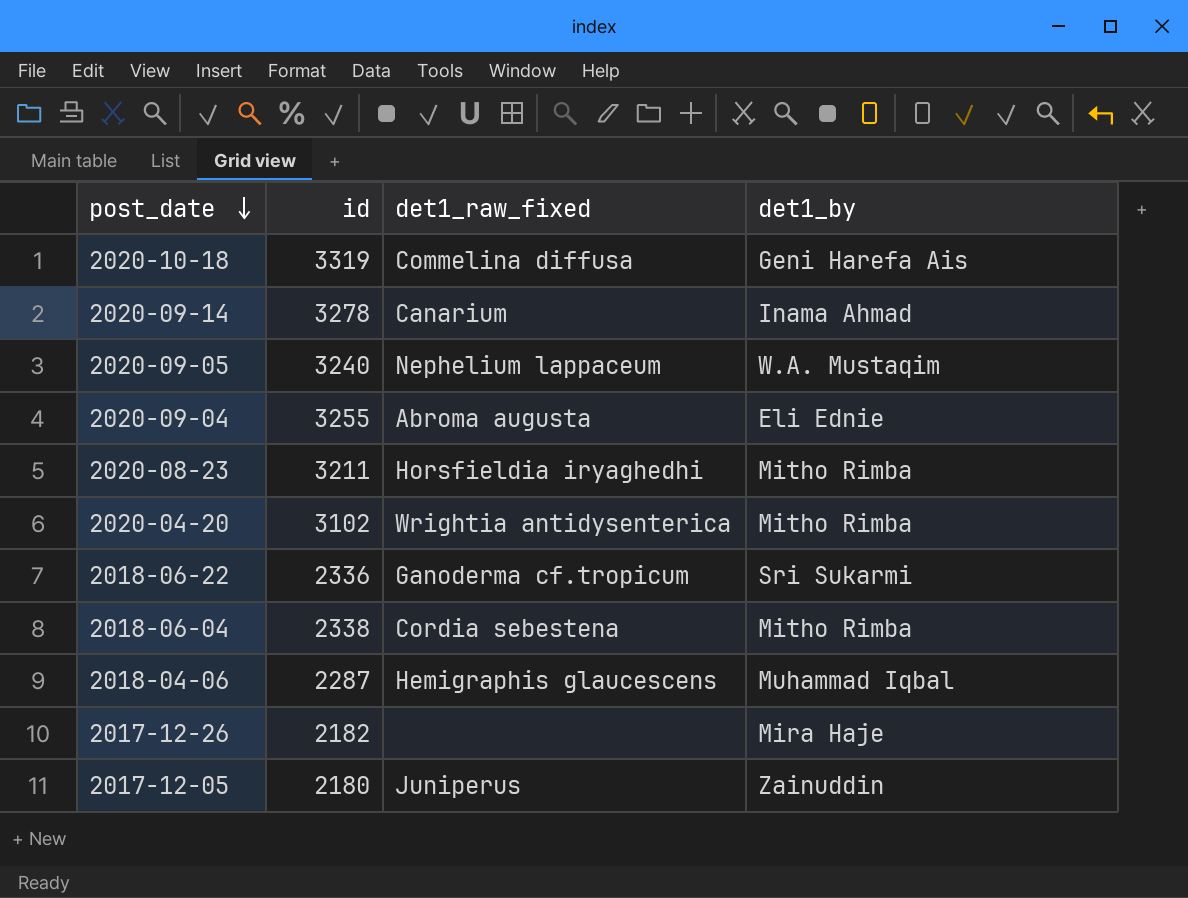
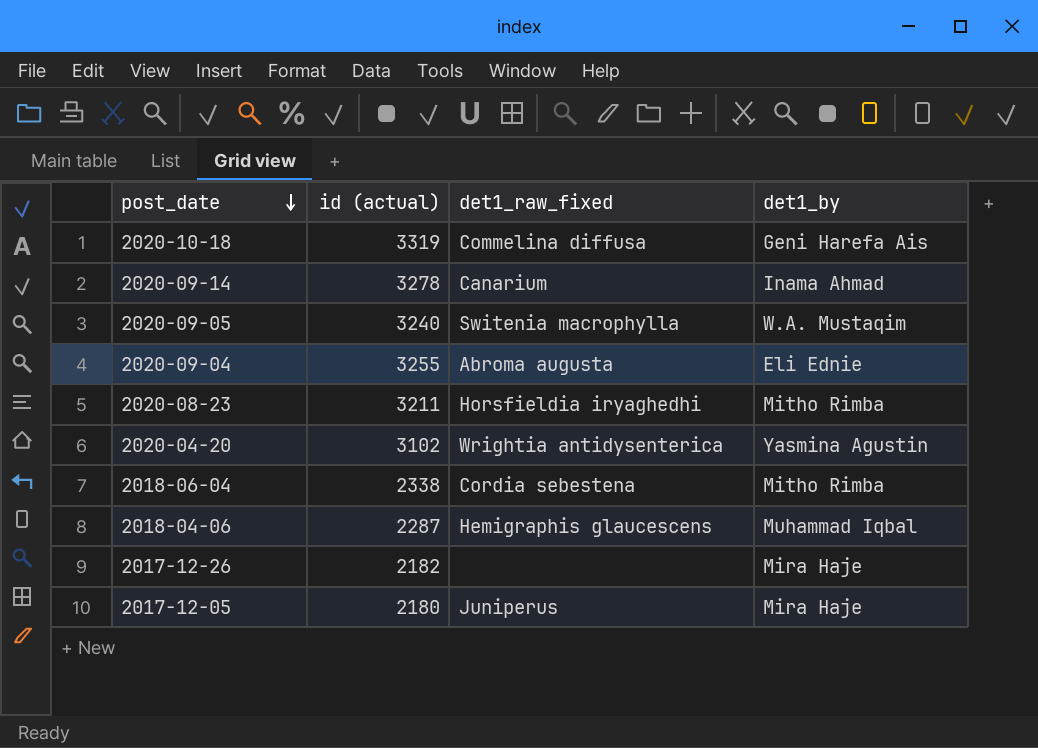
column name: id -> id (actual)
row 2018-06-22: 2336 | Ganoderma cf.tropicum | Sri Sukarmi -> none
2020-09-05 | det1_raw_fixed: Nephelium lappaceum -> Switenia macrophylla
2020-04-20 | det1_by: Mitho Rimba -> Yasmina Agustin
2017-12-05 | det1_by: Zainuddin -> Mira Haje

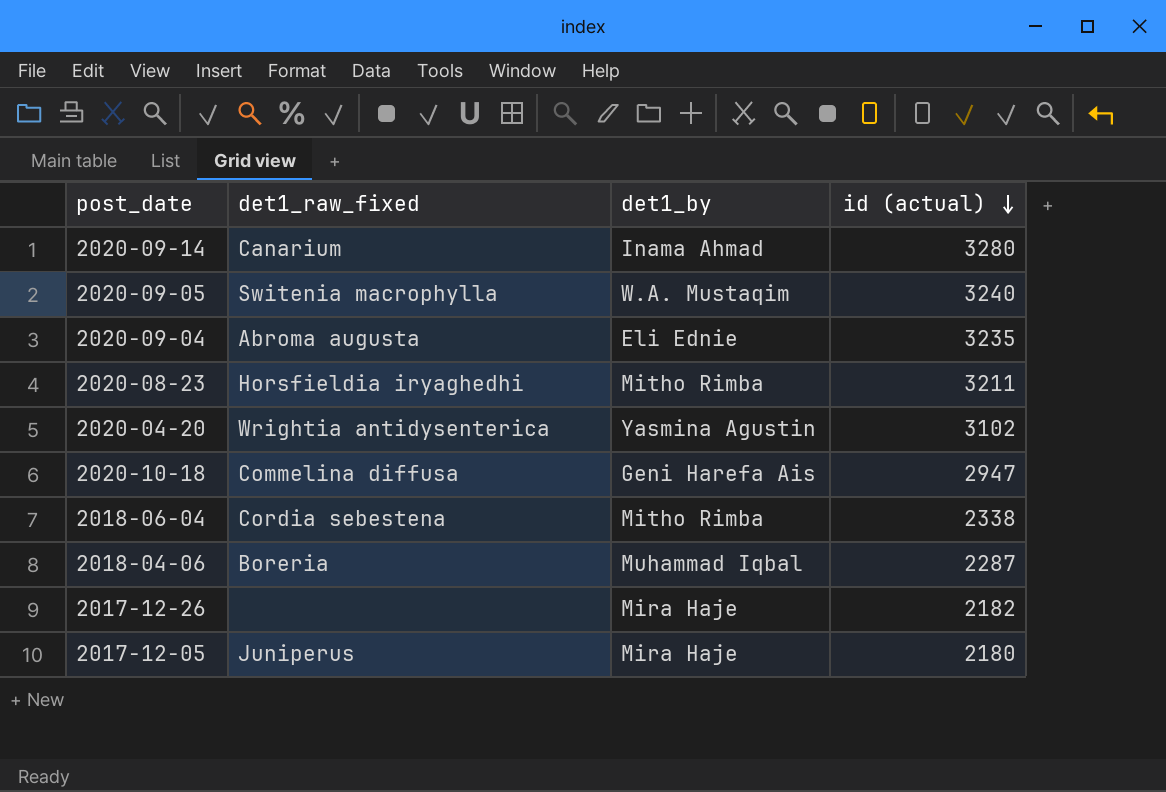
row order: post_date descending -> id (actual) descending
column id (actual) | position: 2 -> 4
2020-09-14 | id (actual): 3278 -> 3280
2020-09-04 | id (actual): 3255 -> 3235
2020-10-18 | id (actual): 3319 -> 2947
2018-04-06 | det1_raw_fixed: Hemigraphis glaucescens -> Boreria

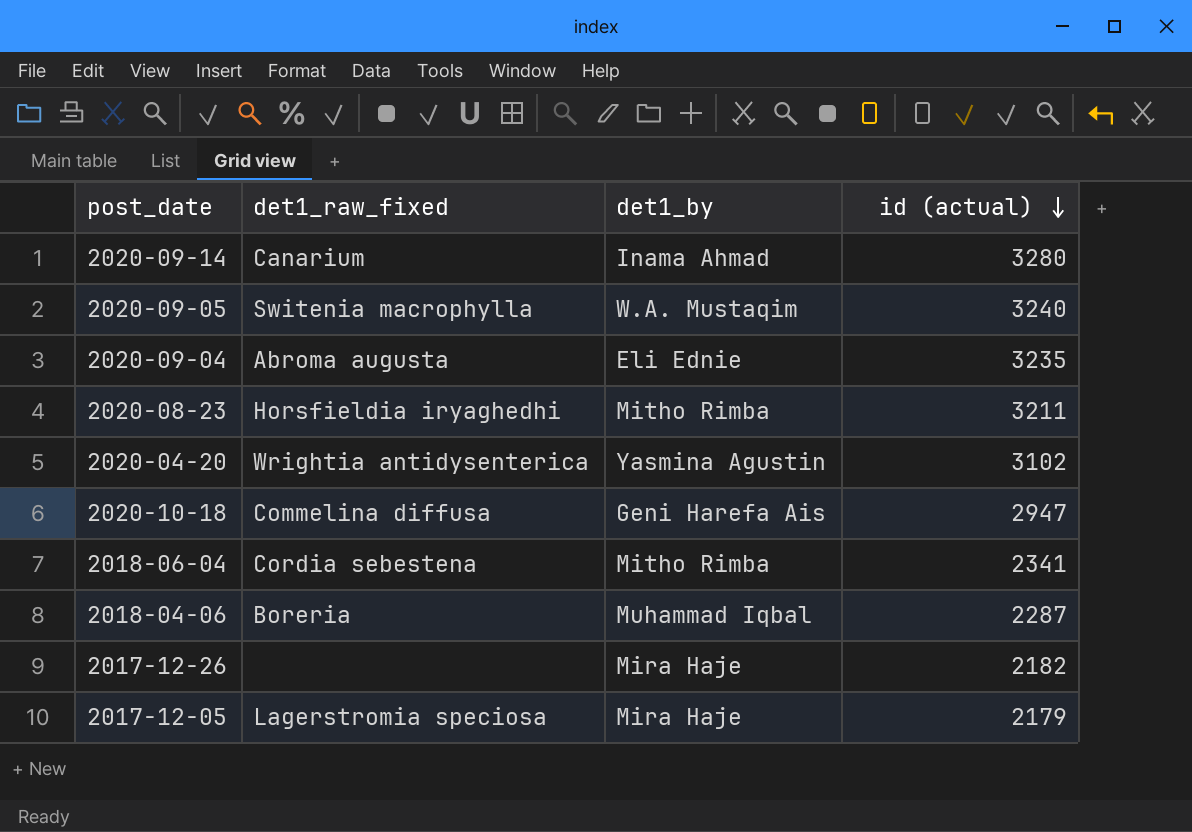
2018-06-04 | id (actual): 2338 -> 2341
2017-12-05 | det1_raw_fixed: Juniperus -> Lagerstromia speciosa
2017-12-05 | id (actual): 2180 -> 2179

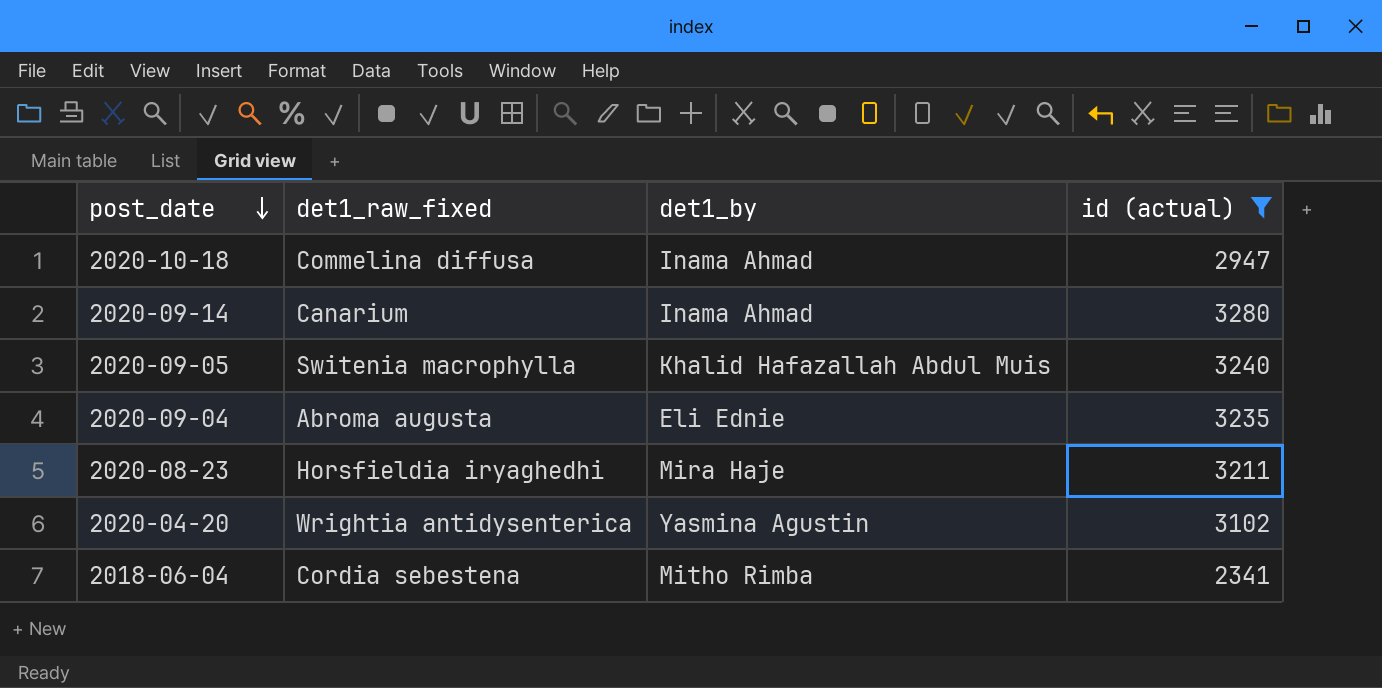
filter: none -> id (actual) >= 2341
row order: id (actual) descending -> post_date descending
2020-10-18 | det1_by: Geni Harefa Ais -> Inama Ahmad
2020-09-05 | det1_by: W.A. Mustaqim -> Khalid Hafazallah Abdul Muis
2020-08-23 | det1_by: Mitho Rimba -> Mira Haje

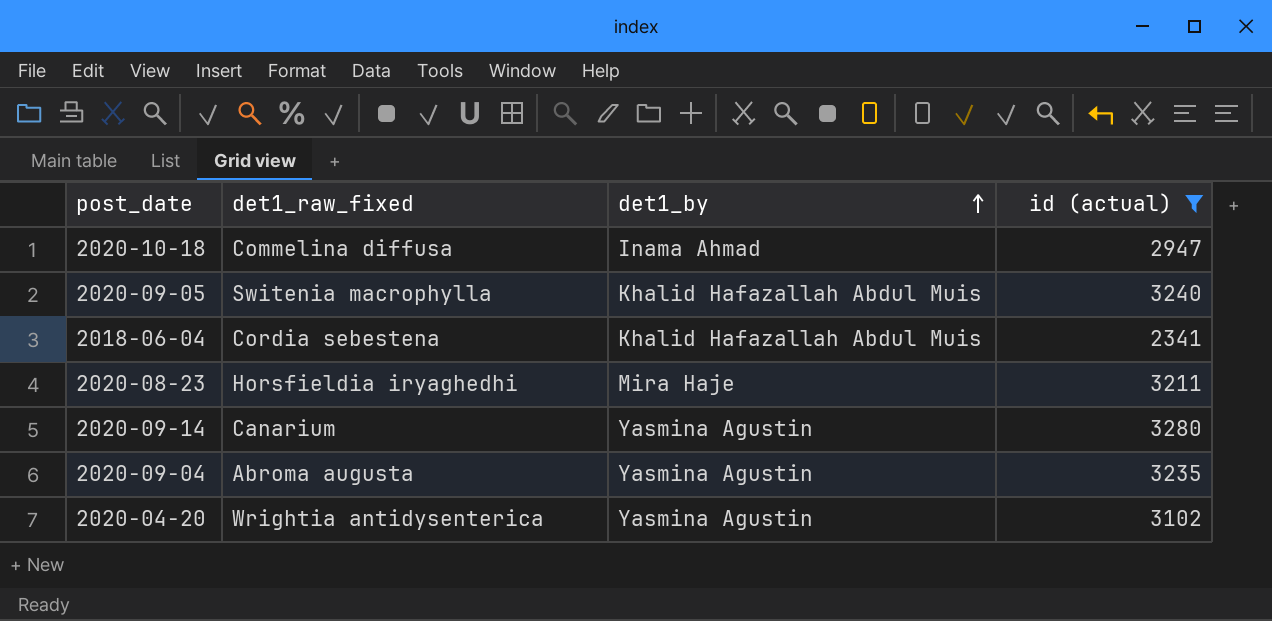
row order: post_date descending -> det1_by ascending
2018-06-04 | det1_by: Mitho Rimba -> Khalid Hafazallah Abdul Muis
2020-09-14 | det1_by: Inama Ahmad -> Yasmina Agustin
2020-09-04 | det1_by: Eli Ednie -> Yasmina Agustin

